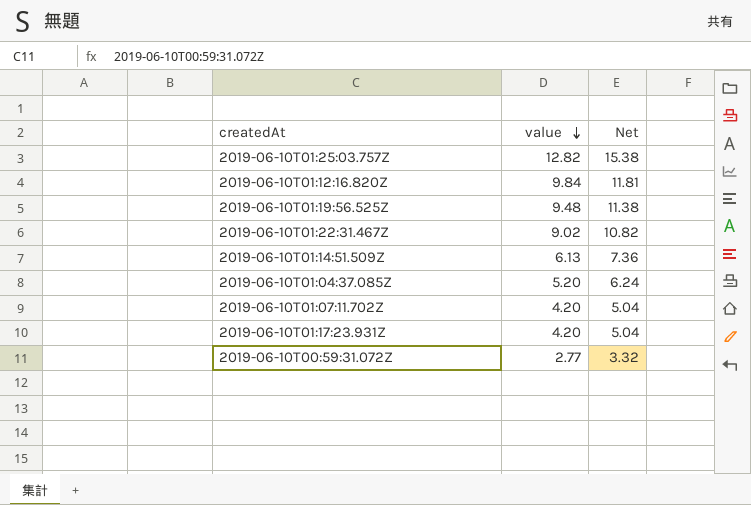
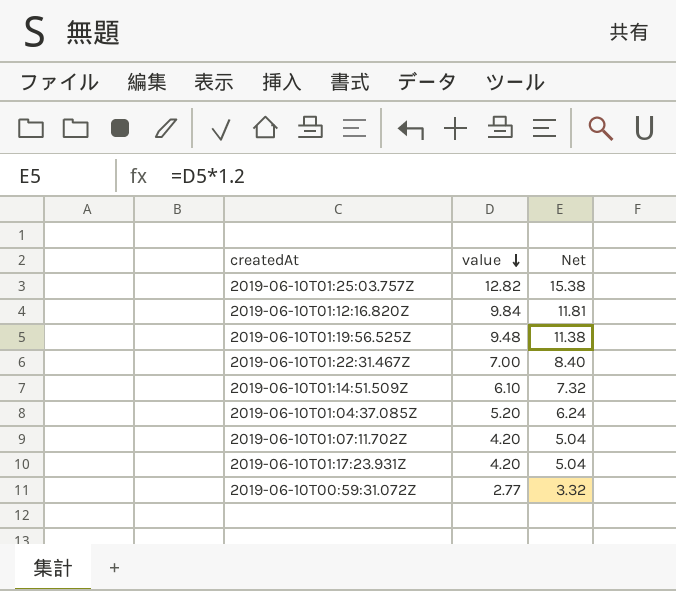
2019-06-10T01:22:31.467Z | value: 9.02 -> 7.00
2019-06-10T01:22:31.467Z | Net: 10.82 -> 8.40
2019-06-10T01:14:51.509Z | value: 6.13 -> 6.10
2019-06-10T01:14:51.509Z | Net: 7.36 -> 7.32

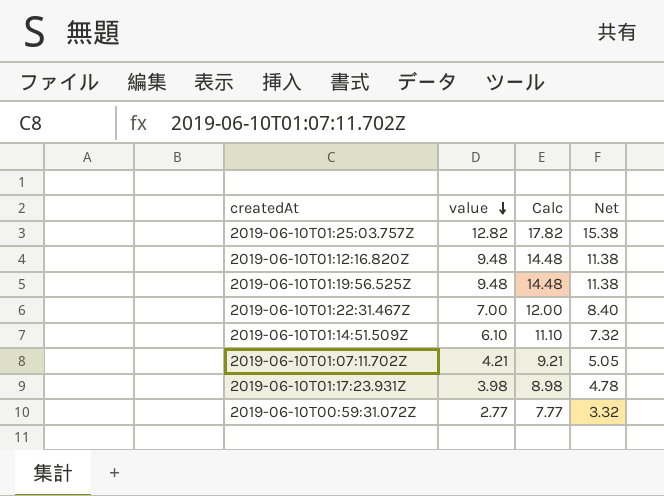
column Calc | formula: none -> [value] + 5
row 2019-06-10T01:04:37.085Z: 5.20 | 6.24 -> none
2019-06-10T01:12:16.820Z | value: 9.84 -> 9.48
2019-06-10T01:12:16.820Z | Net: 11.81 -> 11.38
2019-06-10T01:07:11.702Z | value: 4.20 -> 4.21
2019-06-10T01:07:11.702Z | Net: 5.04 -> 5.05
2019-06-10T01:17:23.931Z | value: 4.20 -> 3.98
2019-06-10T01:17:23.931Z | Net: 5.04 -> 4.78

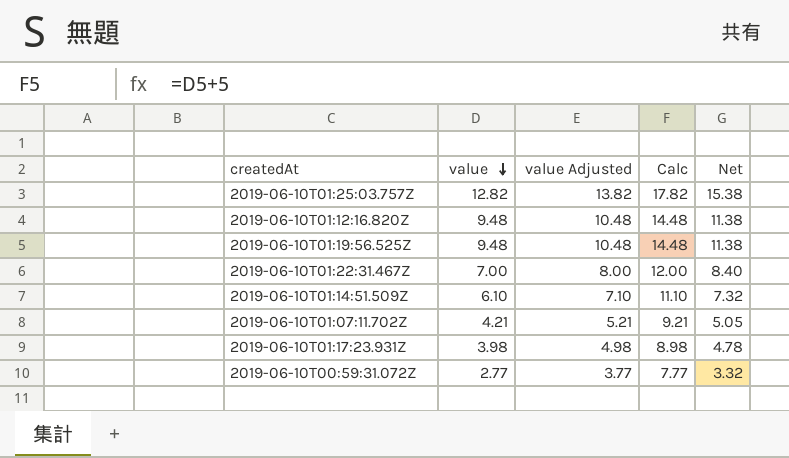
column value Adjusted | formula: none -> [value] + 1

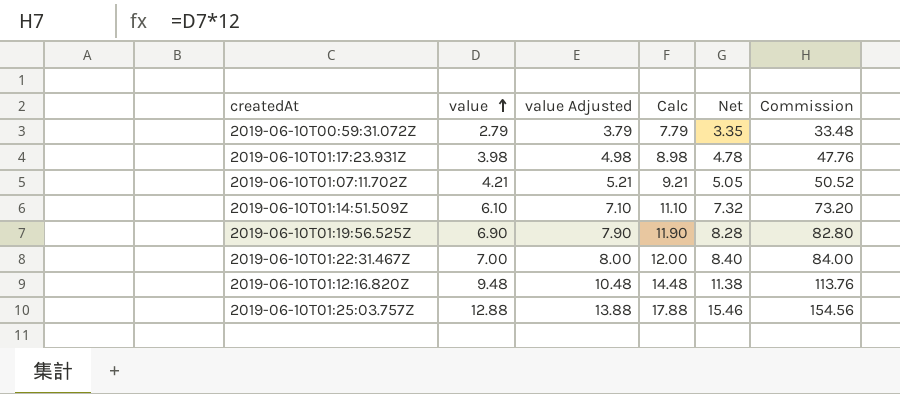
row order: value descending -> value ascending
column Commission | formula: none -> [value] * 12
2019-06-10T00:59:31.072Z | value: 2.77 -> 2.79
2019-06-10T00:59:31.072Z | value Adjusted: 3.77 -> 3.79
2019-06-10T00:59:31.072Z | Calc: 7.77 -> 7.79
2019-06-10T00:59:31.072Z | Net: 3.32 -> 3.35
2019-06-10T01:19:56.525Z | value: 9.48 -> 6.90
2019-06-10T01:19:56.525Z | value Adjusted: 10.48 -> 7.90
2019-06-10T01:19:56.525Z | Calc: 14.48 -> 11.90
2019-06-10T01:19:56.525Z | Net: 11.38 -> 8.28
2019-06-10T01:25:03.757Z | value: 12.82 -> 12.88
2019-06-10T01:25:03.757Z | value Adjusted: 13.82 -> 13.88
2019-06-10T01:25:03.757Z | Calc: 17.82 -> 17.88
2019-06-10T01:25:03.757Z | Net: 15.38 -> 15.46

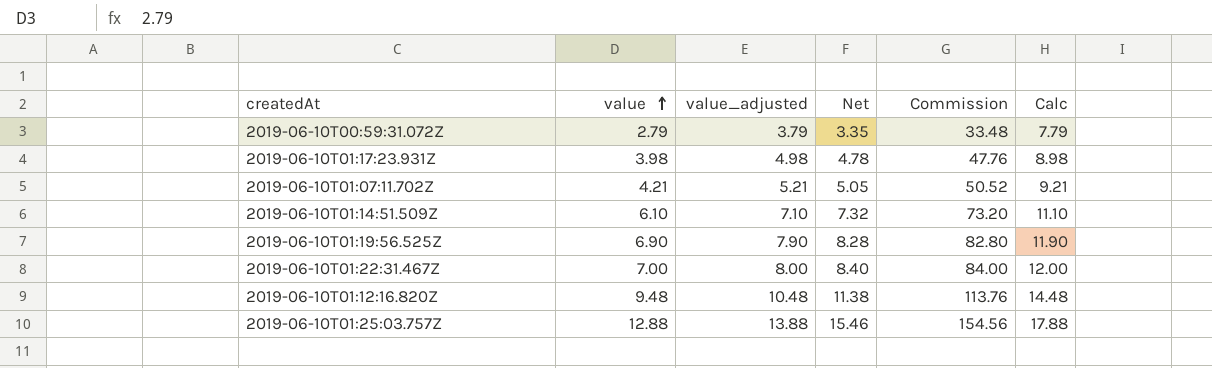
column name: value Adjusted -> value_adjusted
column Calc | position: 4 -> 6

